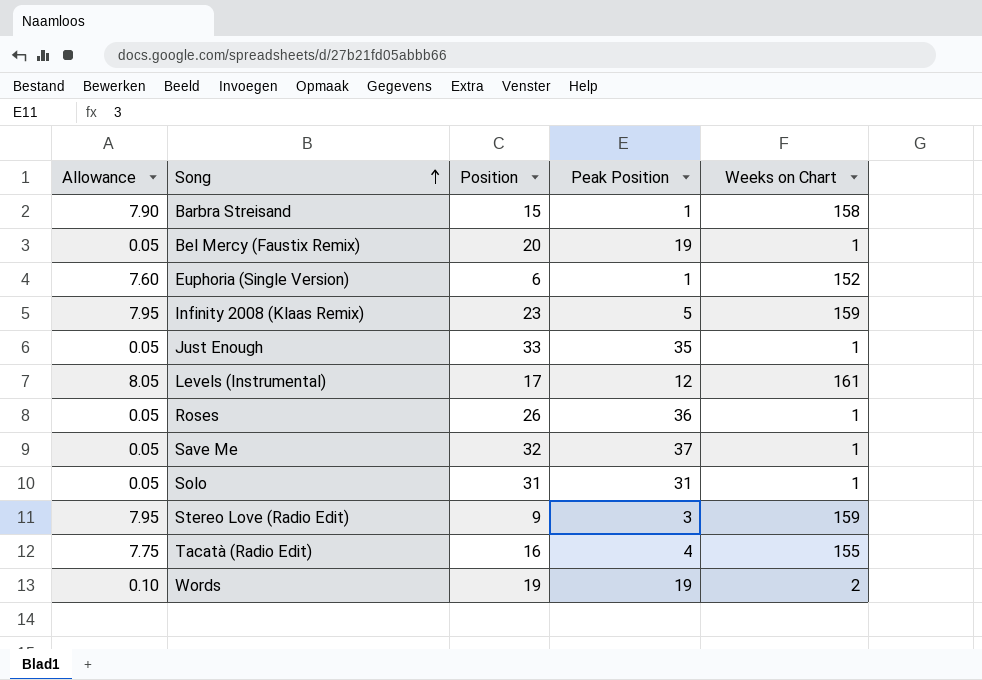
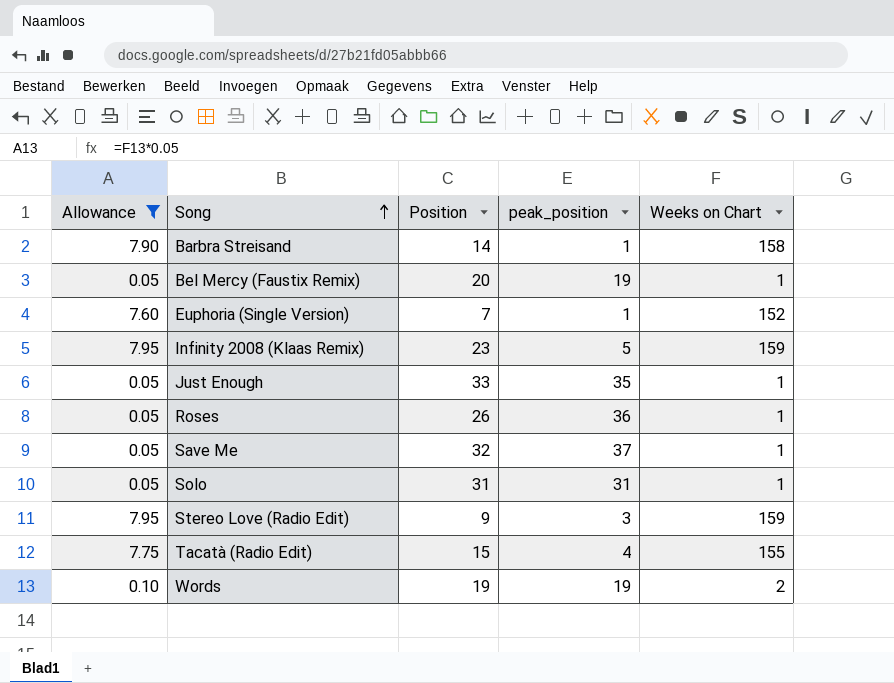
filter: none -> Allowance != 8.05
column name: Peak Position -> peak_position
Barbra Streisand | Position: 15 -> 14
Euphoria (Single Version) | Position: 6 -> 7
Tacatà (Radio Edit) | Position: 16 -> 15

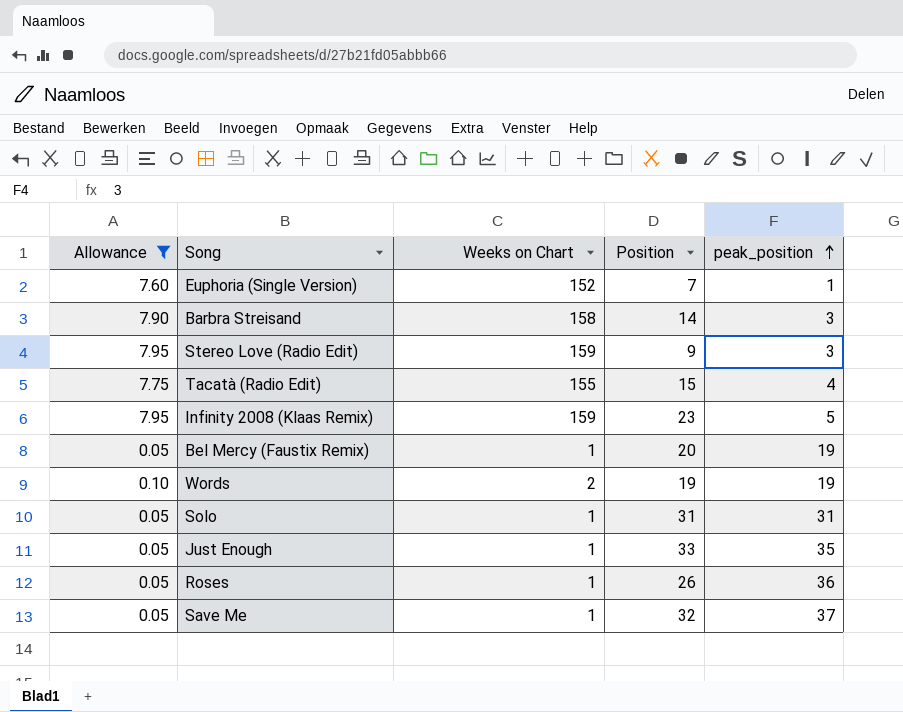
row order: Song ascending -> peak_position ascending
column Weeks on Chart | position: 5 -> 3
Barbra Streisand | peak_position: 1 -> 3

